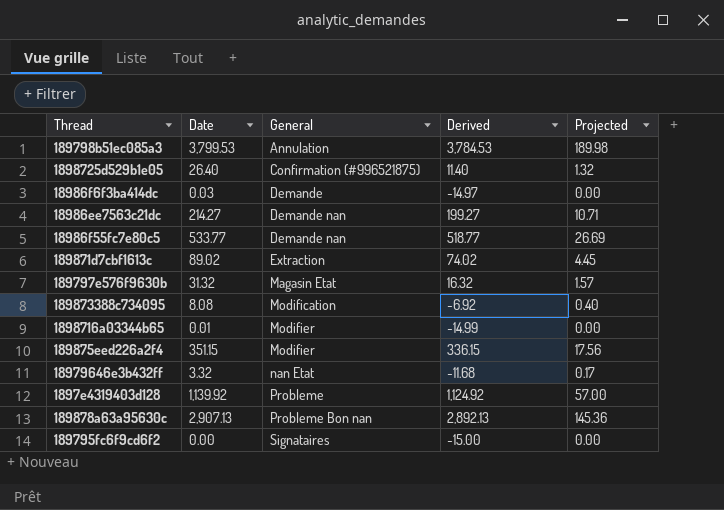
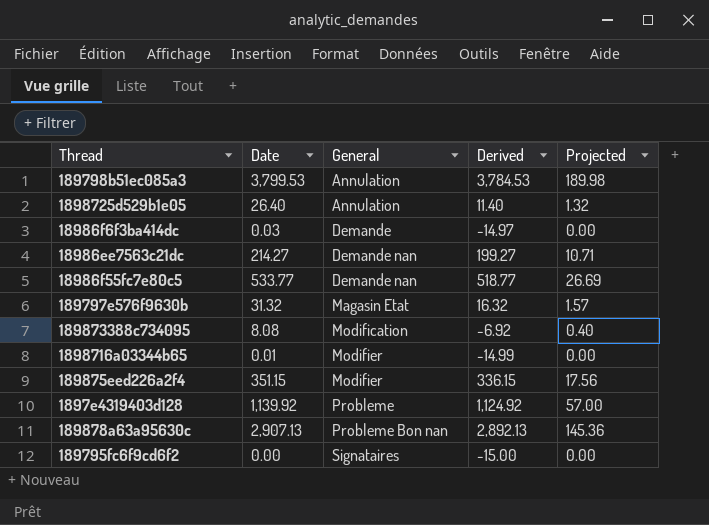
row 189871d7cbf1613c: 89.02 | Extraction | 74.02 | 4.45 -> none
row 18979646e3b432ff: 3.32 | nan Etat | -11.68 | 0.17 -> none
1898725d529b1e05 | General: Confirmation (#996521875) -> Annulation

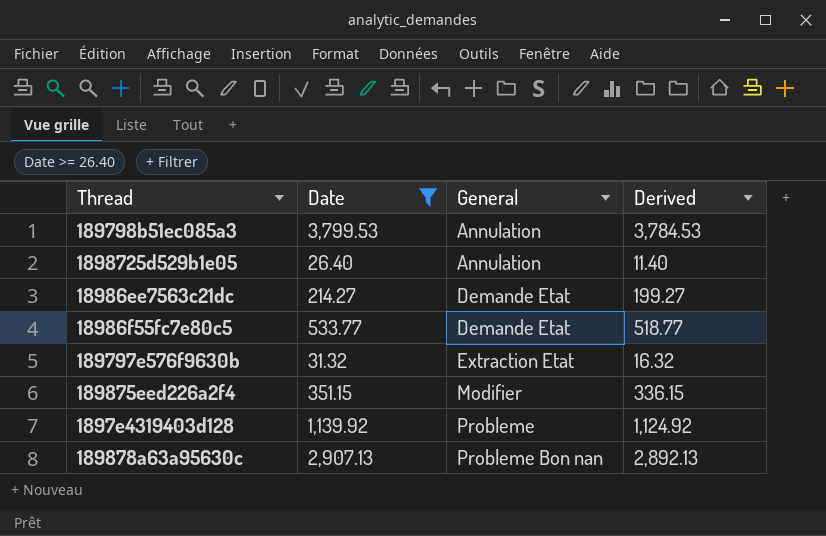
filter: none -> Date >= 26.40
column Projected | formula: [Date] * 0.05 -> none
18986ee7563c21dc | General: Demande nan -> Demande Etat
18986f55fc7e80c5 | General: Demande nan -> Demande Etat
189797e576f9630b | General: Magasin Etat -> Extraction Etat

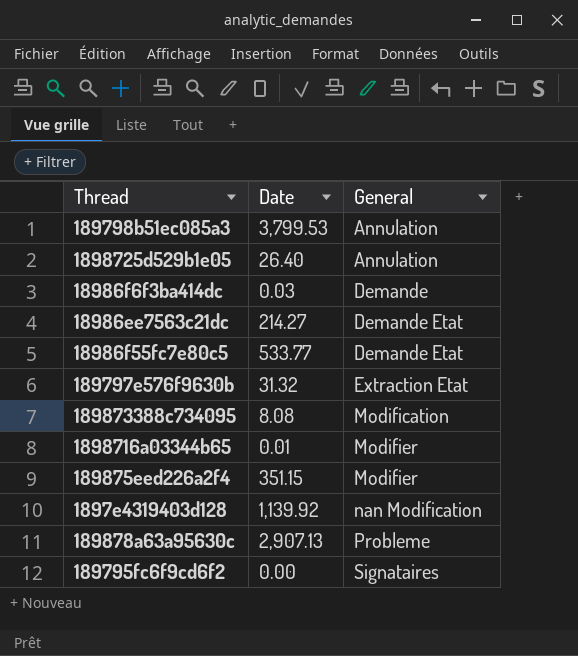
filter: Date >= 26.40 -> none
column Derived | formula: [Date] - 15 -> none
1897e4319403d128 | General: Probleme -> nan Modification
189878a63a95630c | General: Probleme Bon nan -> Probleme

